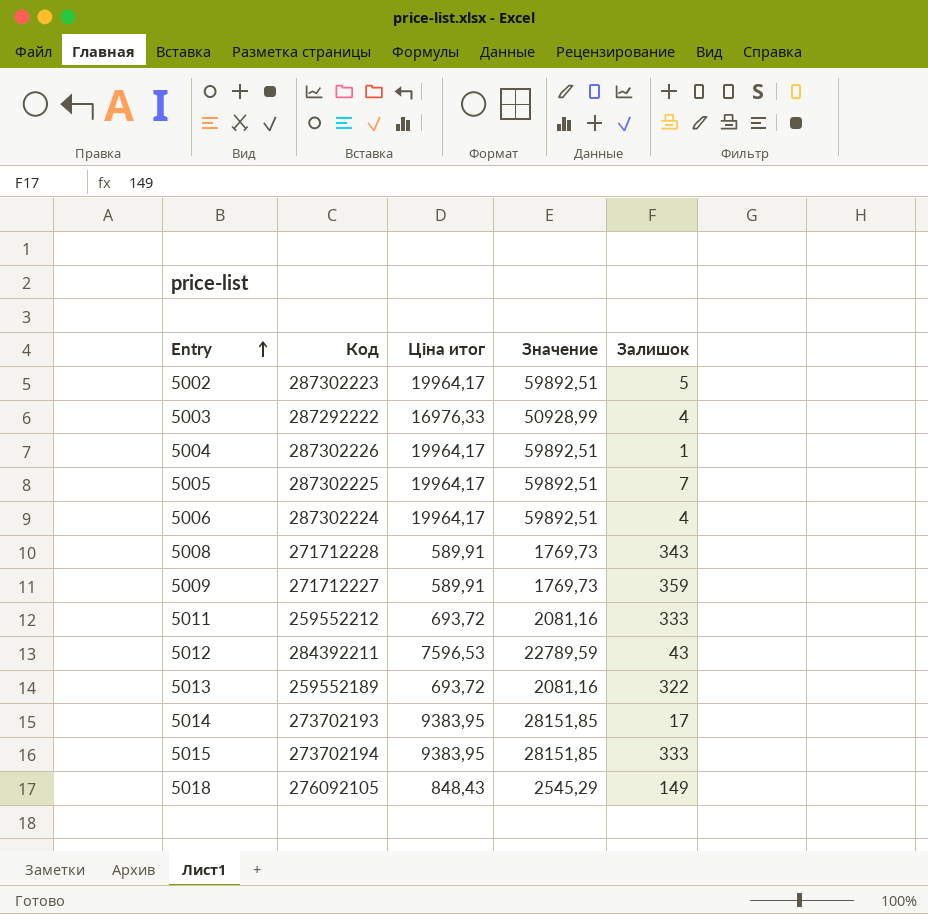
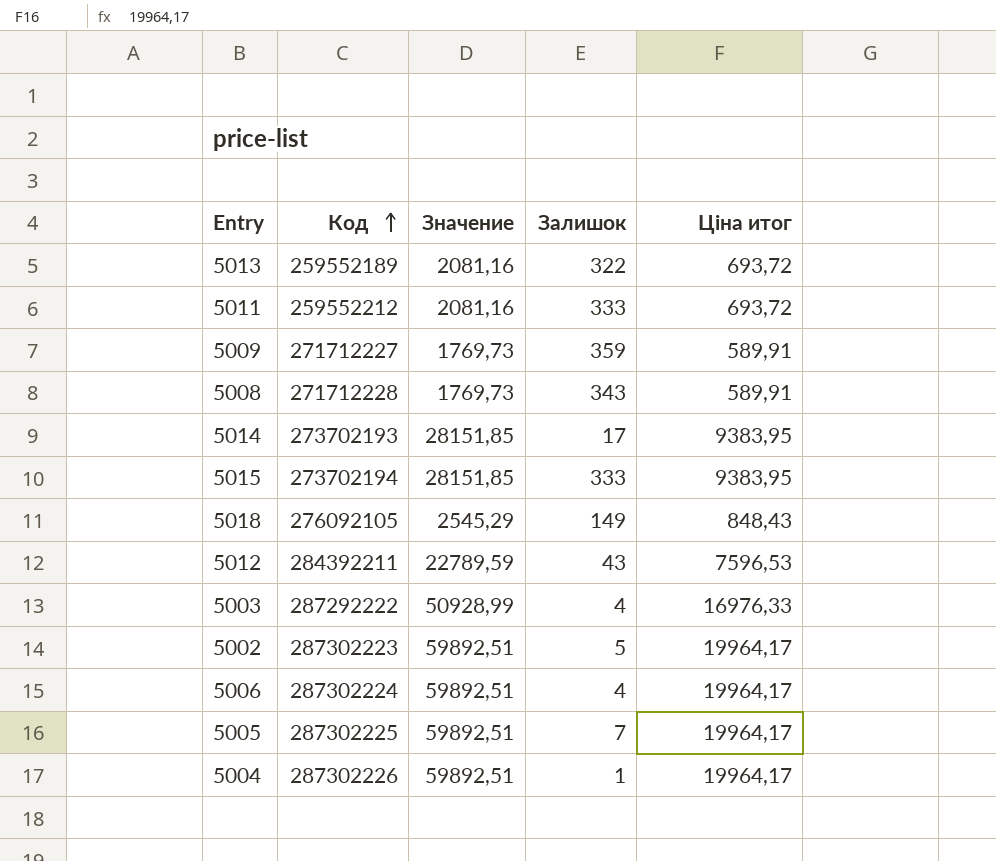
row order: Entry ascending -> Код ascending
column Ціна итог | position: 3 -> 5

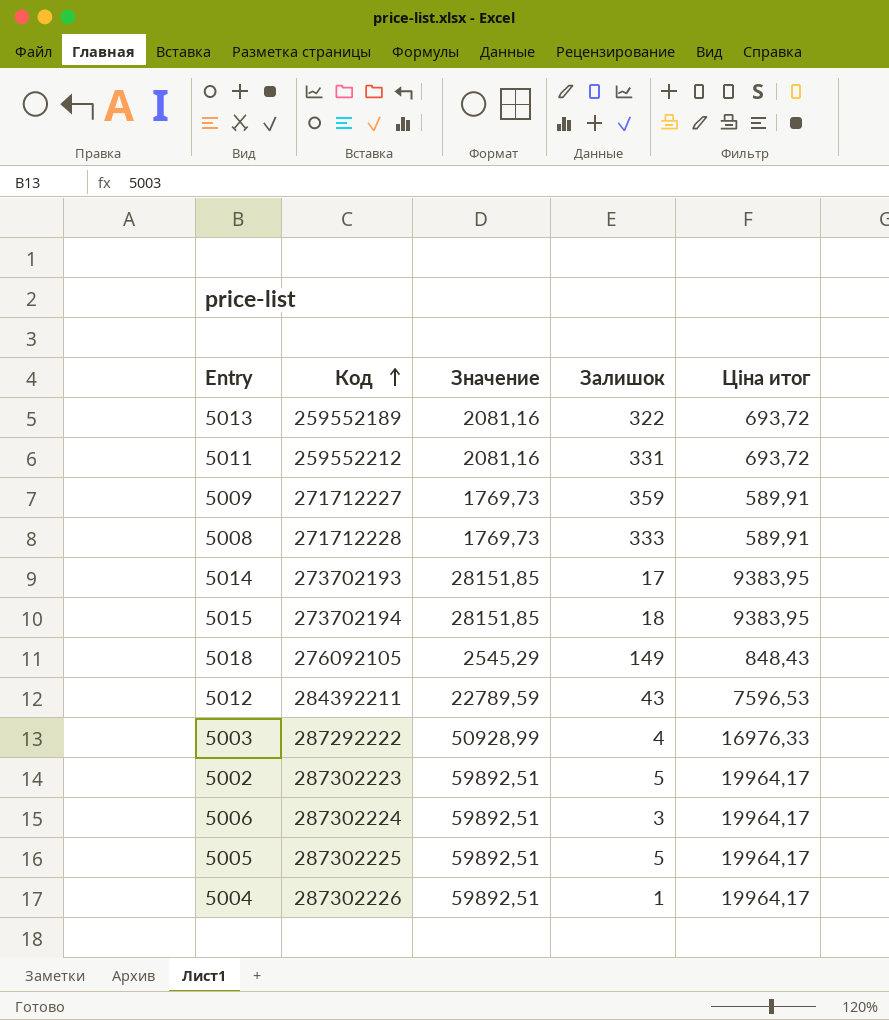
5011 | Залишок: 333 -> 331
5008 | Залишок: 343 -> 333
5015 | Залишок: 333 -> 18
5006 | Залишок: 4 -> 3
5005 | Залишок: 7 -> 5

